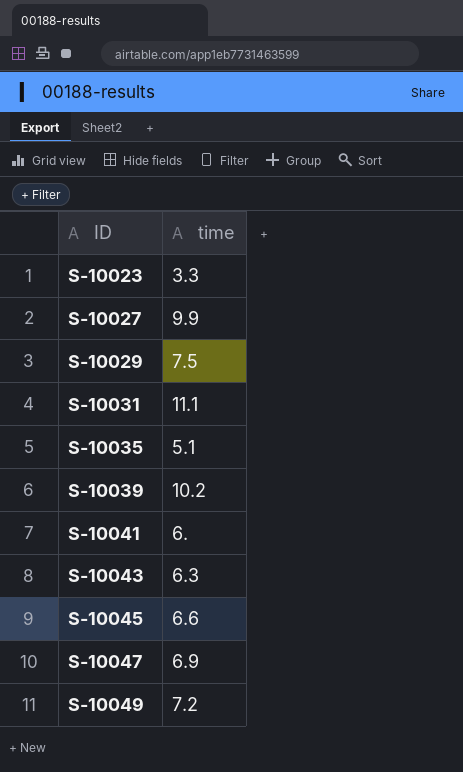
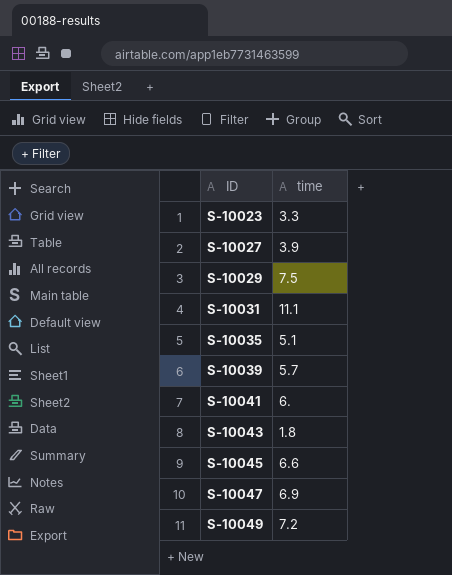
S-10027 | time: 9.9 -> 3.9
S-10039 | time: 10.2 -> 5.7
S-10043 | time: 6.3 -> 1.8

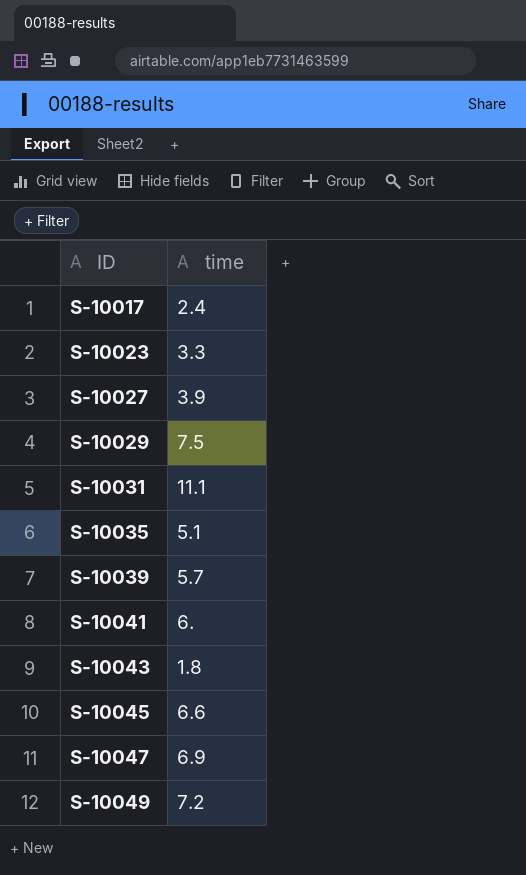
row S-10017: none -> 2.4

